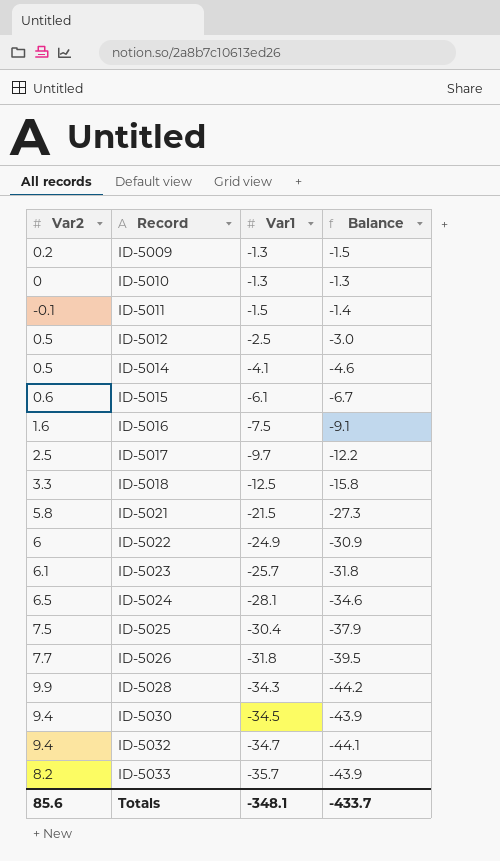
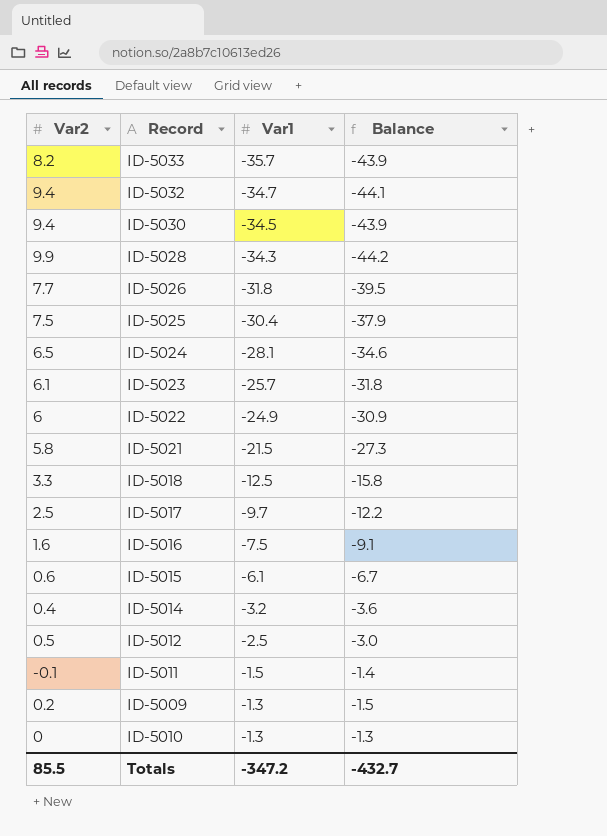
row order: Record ascending -> Var1 ascending
ID-5014 | Var2: 0.5 -> 0.4
ID-5014 | Var1: -4.1 -> -3.2
ID-5014 | Balance: -4.6 -> -3.6
Totals | Var2: 85.6 -> 85.5
Totals | Var1: -348.1 -> -347.2
Totals | Balance: -433.7 -> -432.7

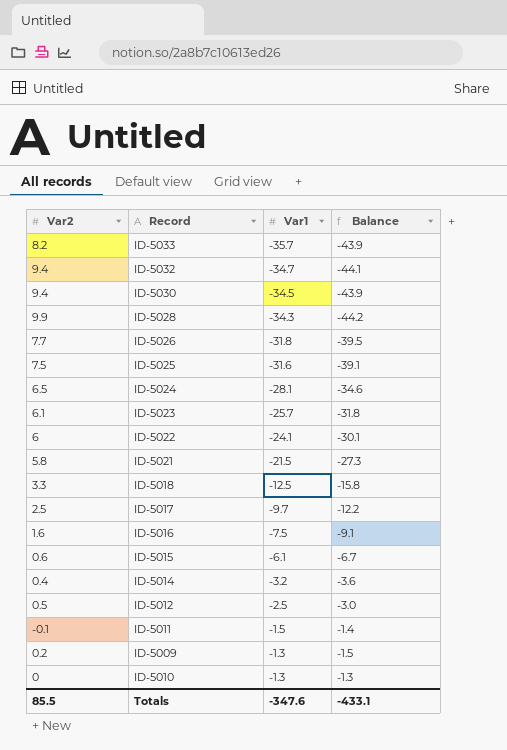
ID-5025 | Var1: -30.4 -> -31.6
ID-5025 | Balance: -37.9 -> -39.1
ID-5022 | Var1: -24.9 -> -24.1
ID-5022 | Balance: -30.9 -> -30.1
Totals | Var1: -347.2 -> -347.6
Totals | Balance: -432.7 -> -433.1

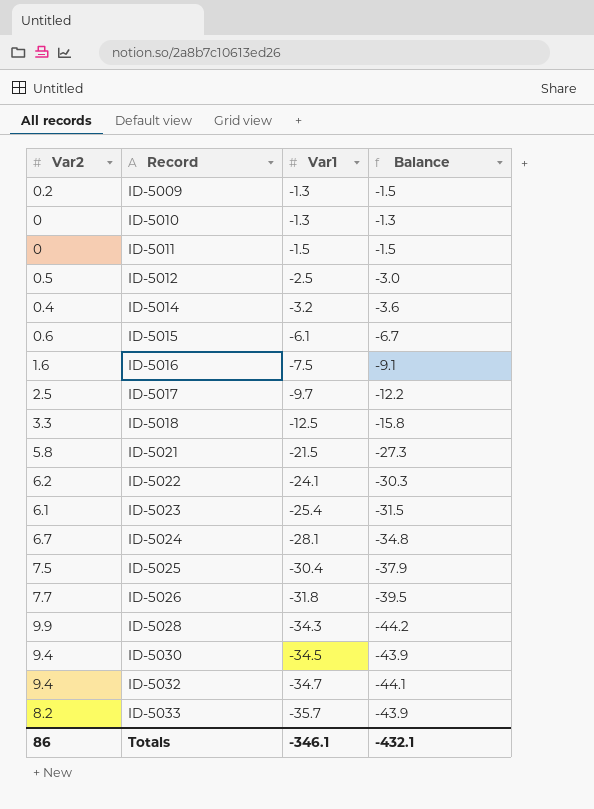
row order: Var1 ascending -> Record ascending
ID-5011 | Var2: -0.1 -> 0
ID-5011 | Balance: -1.4 -> -1.5
ID-5022 | Var2: 6 -> 6.2
ID-5022 | Balance: -30.1 -> -30.3
ID-5023 | Var1: -25.7 -> -25.4
ID-5023 | Balance: -31.8 -> -31.5
ID-5024 | Var2: 6.5 -> 6.7
ID-5024 | Balance: -34.6 -> -34.8
ID-5025 | Var1: -31.6 -> -30.4
ID-5025 | Balance: -39.1 -> -37.9
Totals | Var2: 85.5 -> 86
Totals | Var1: -347.6 -> -346.1
Totals | Balance: -433.1 -> -432.1

